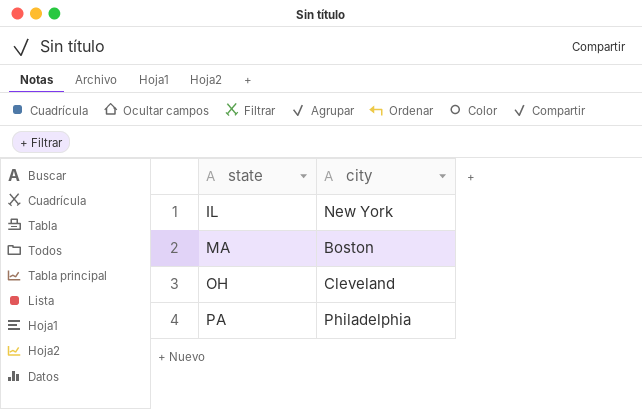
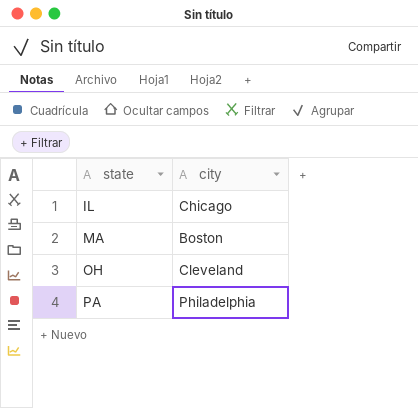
IL | city: New York -> Chicago

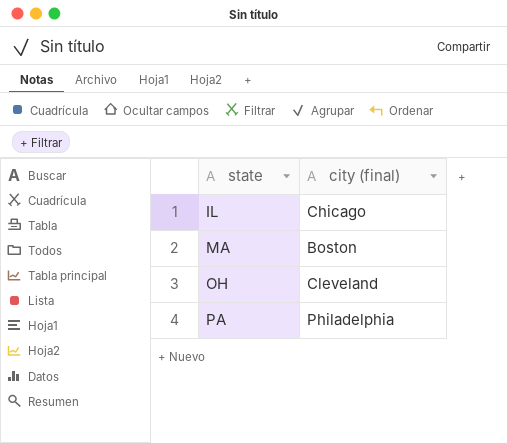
column name: city -> city (final)

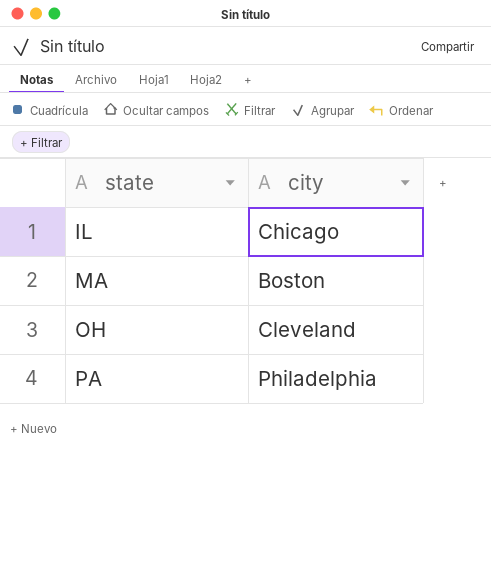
column name: city (final) -> city

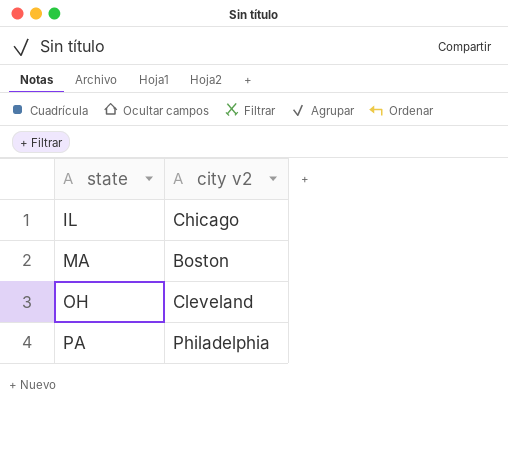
column name: city -> city v2

